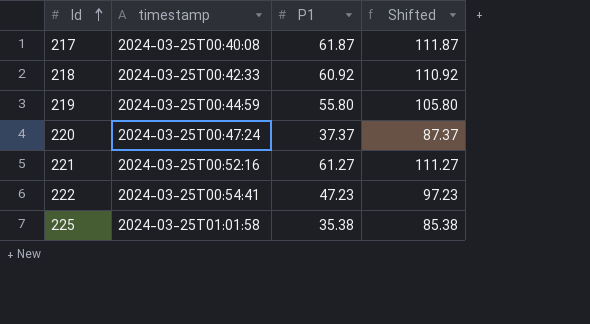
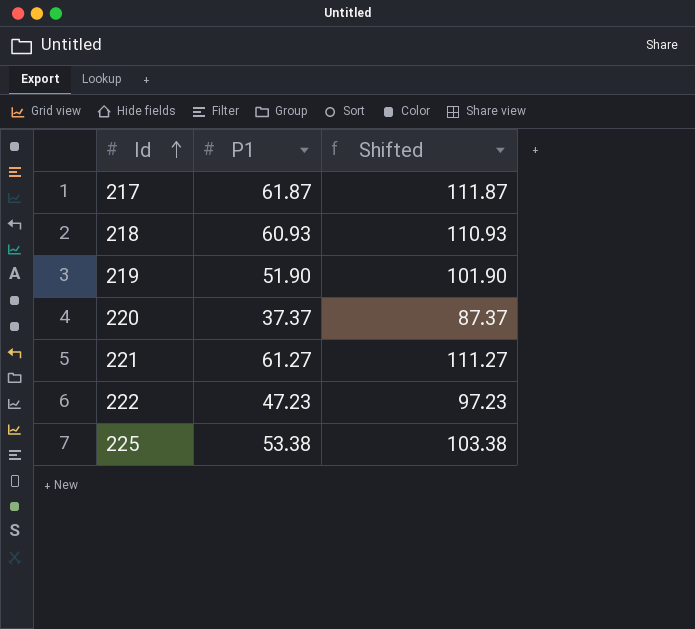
column timestamp | position: 2 -> none
218 | P1: 60.92 -> 60.93
218 | Shifted: 110.92 -> 110.93
219 | P1: 55.80 -> 51.90
219 | Shifted: 105.80 -> 101.90
225 | P1: 35.38 -> 53.38
225 | Shifted: 85.38 -> 103.38

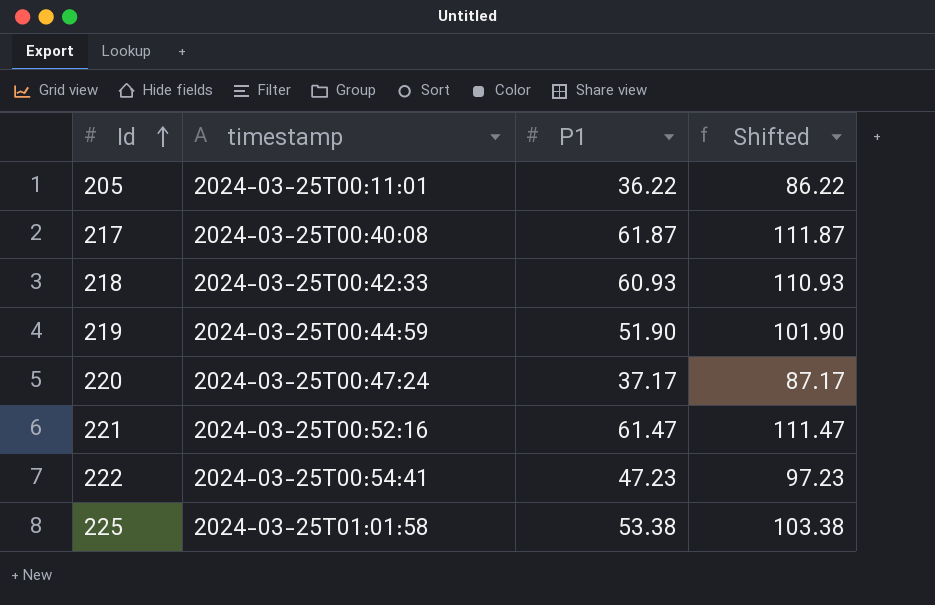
column timestamp | position: none -> 2
row 205: none -> 2024-03-25T00:11:01 | 36.22 | 86.22
220 | P1: 37.37 -> 37.17
220 | Shifted: 87.37 -> 87.17
221 | P1: 61.27 -> 61.47
221 | Shifted: 111.27 -> 111.47

